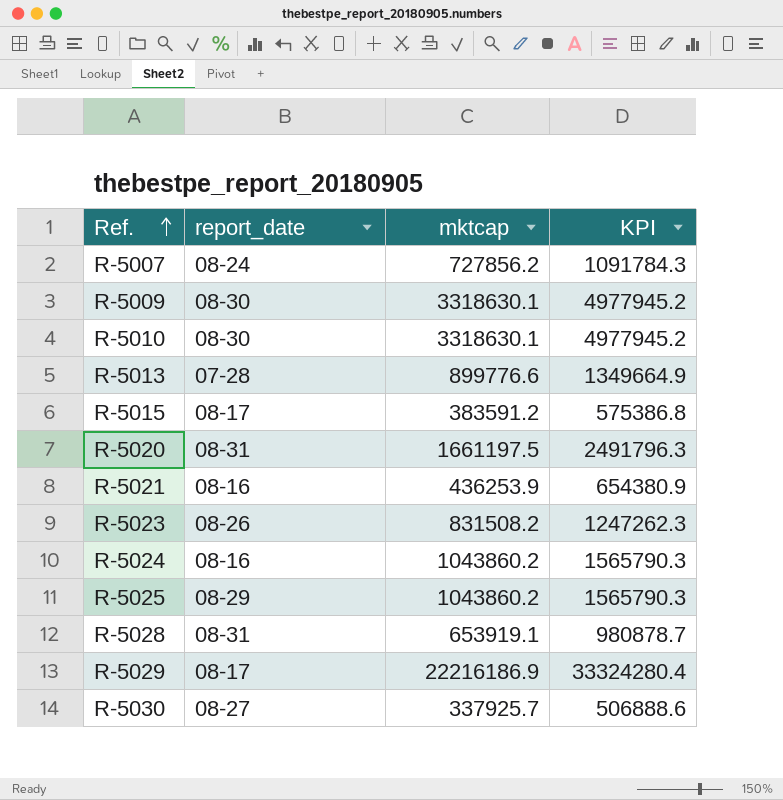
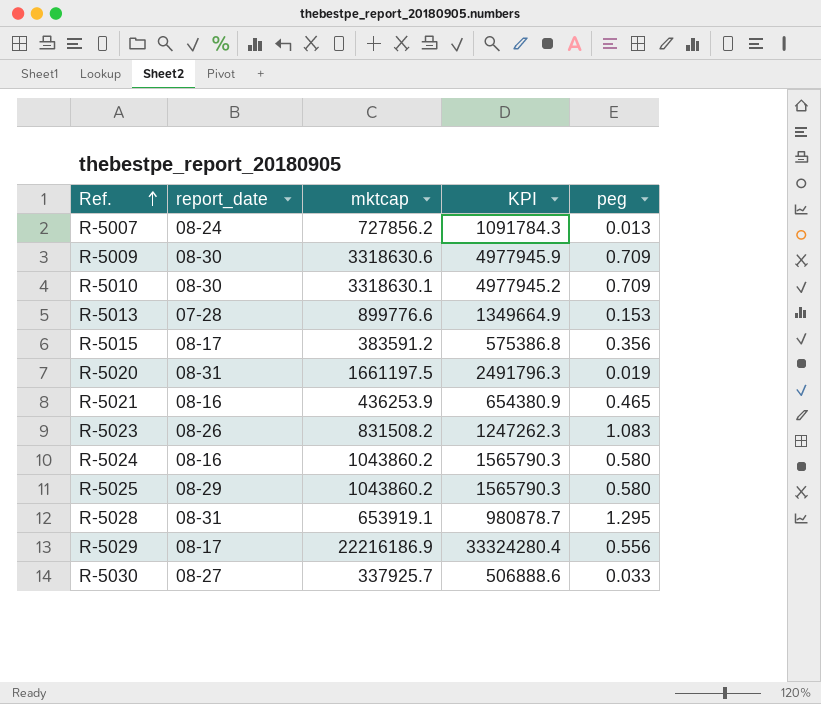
column peg | position: none -> 5
R-5009 | mktcap: 3318630.1 -> 3318630.6
R-5009 | KPI: 4977945.2 -> 4977945.9

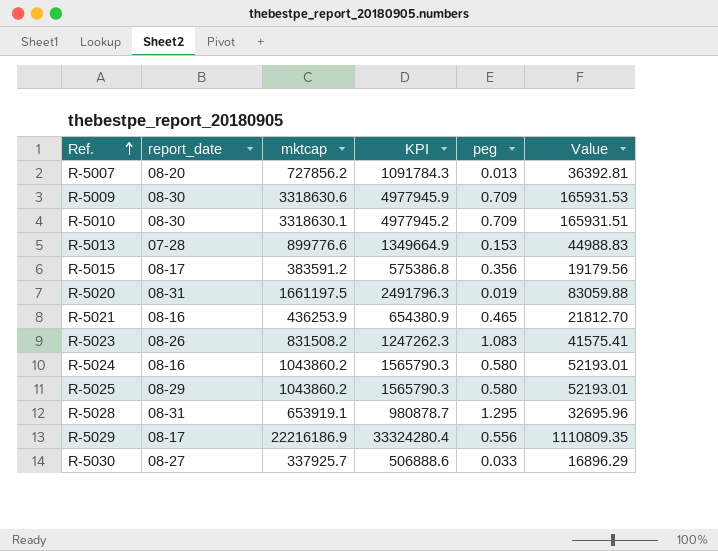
column Value | formula: none -> [mktcap] * 0.05
R-5007 | report_date: 08-24 -> 08-20

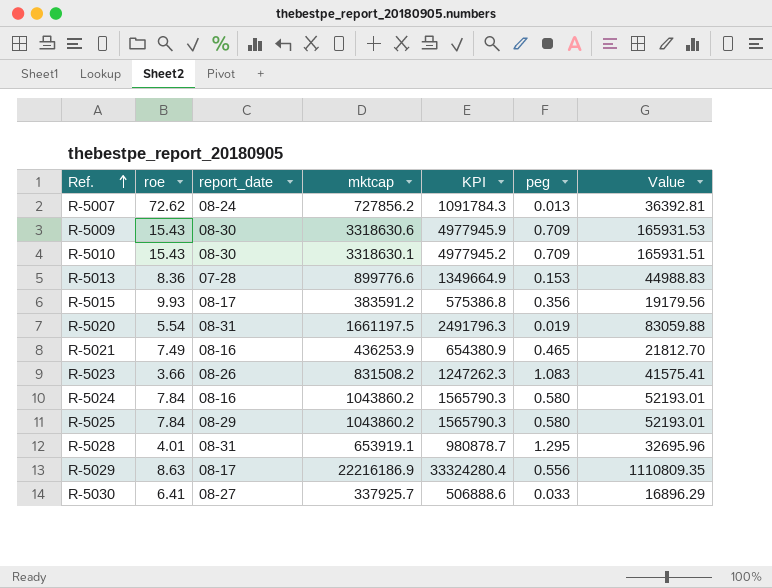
column roe | position: none -> 2
R-5007 | report_date: 08-20 -> 08-24

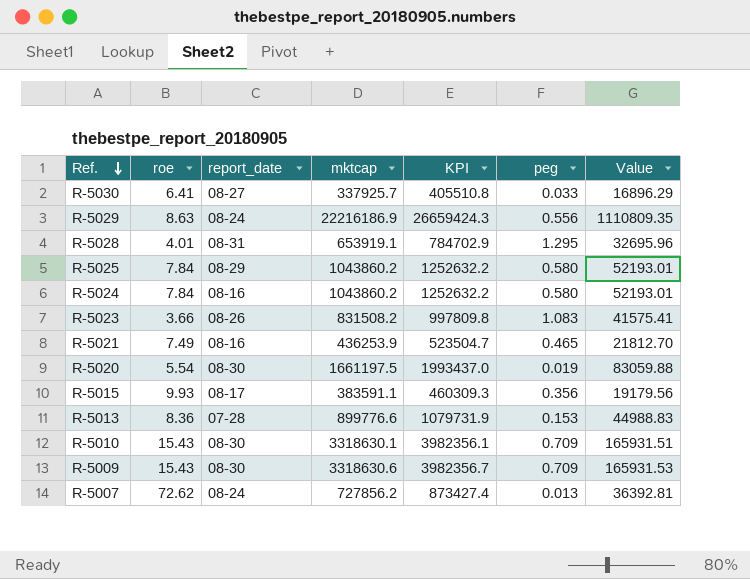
row order: Ref. ascending -> Ref. descending
column KPI | formula: [mktcap] * 1.5 -> [mktcap] * 1.2
R-5029 | report_date: 08-17 -> 08-24
R-5020 | report_date: 08-31 -> 08-30
R-5015 | mktcap: 383591.2 -> 383591.1

